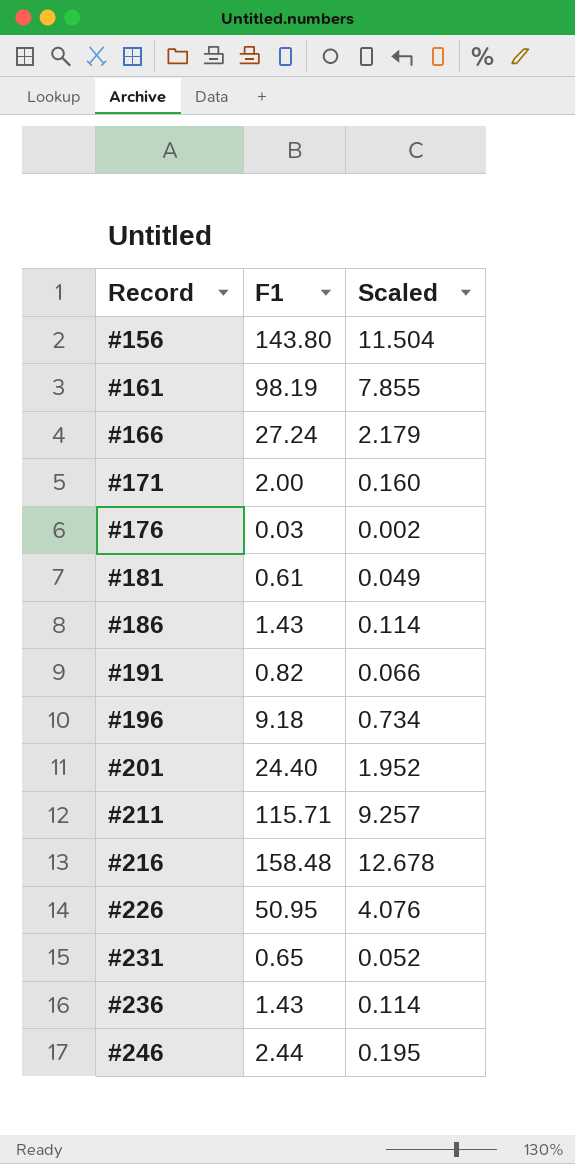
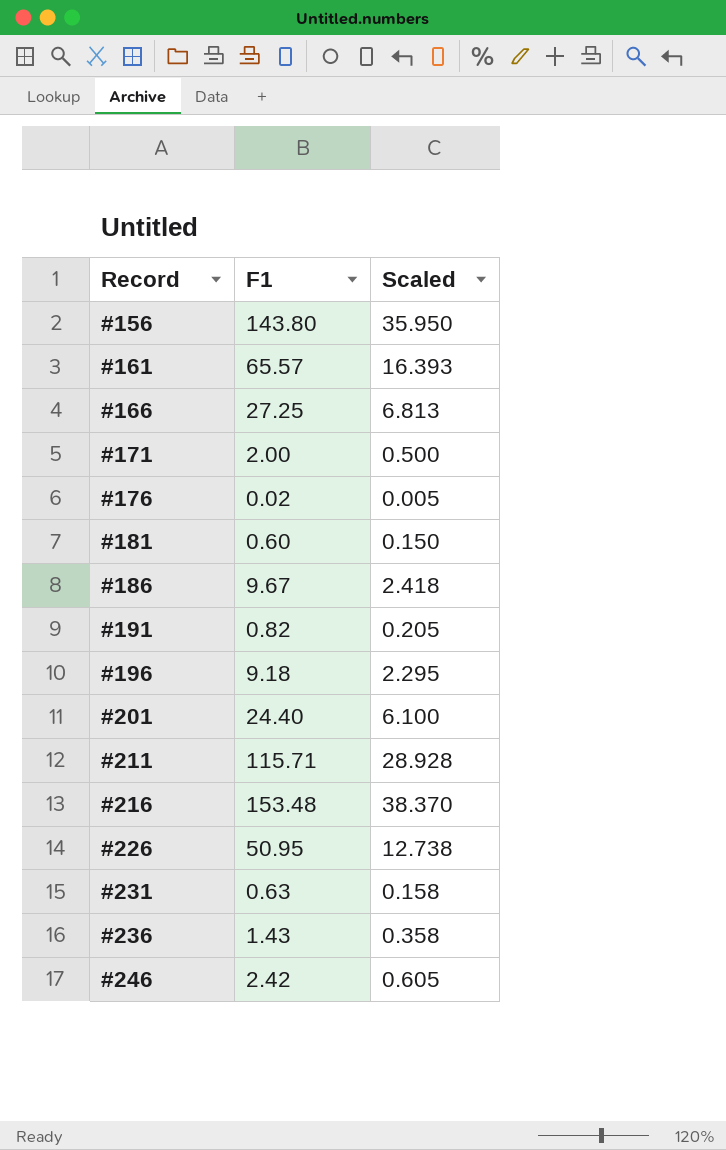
column Scaled | formula: [F1] * 0.08 -> [F1] * 0.25
#161 | F1: 98.19 -> 65.57
#166 | F1: 27.24 -> 27.25
#176 | F1: 0.03 -> 0.02
#181 | F1: 0.61 -> 0.60
#186 | F1: 1.43 -> 9.67
#216 | F1: 158.48 -> 153.48
#231 | F1: 0.65 -> 0.63
#246 | F1: 2.44 -> 2.42

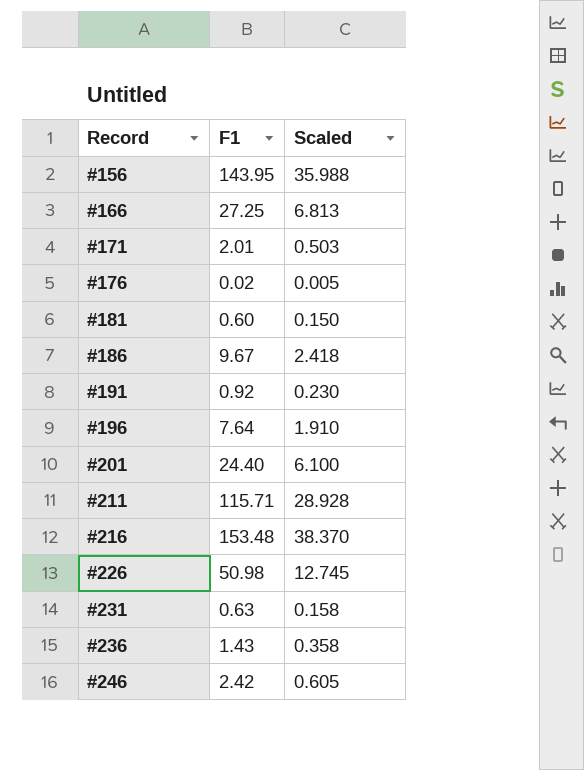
row #161: 65.57 | 16.393 -> none
#156 | F1: 143.80 -> 143.95
#156 | Scaled: 35.950 -> 35.988
#171 | F1: 2.00 -> 2.01
#171 | Scaled: 0.500 -> 0.503
#191 | F1: 0.82 -> 0.92
#191 | Scaled: 0.205 -> 0.230
#196 | F1: 9.18 -> 7.64
#196 | Scaled: 2.295 -> 1.910
#226 | F1: 50.95 -> 50.98
#226 | Scaled: 12.738 -> 12.745

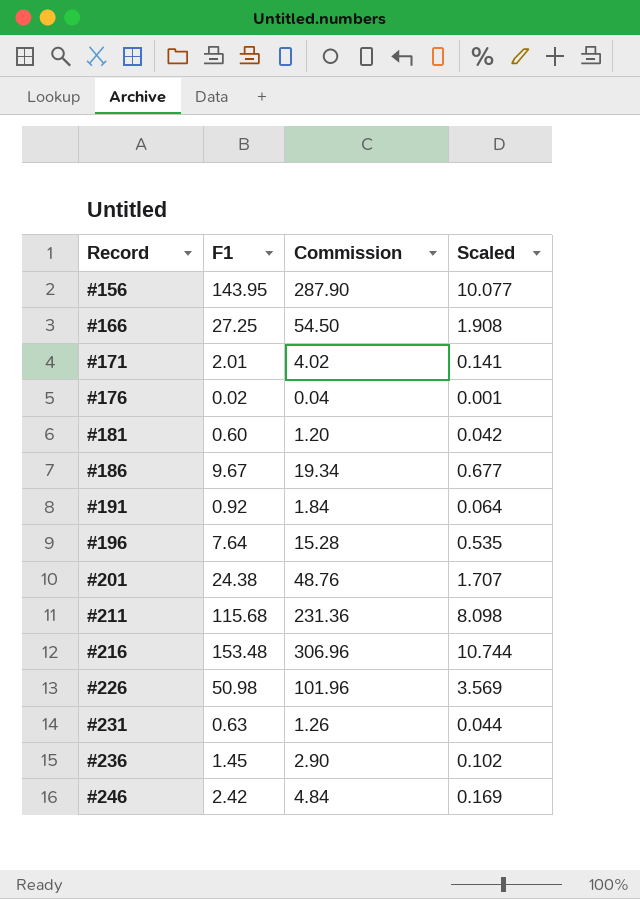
column Commission | formula: none -> [F1] * 2
column Scaled | formula: [F1] * 0.25 -> [F1] * 0.07
#201 | F1: 24.40 -> 24.38
#211 | F1: 115.71 -> 115.68
#236 | F1: 1.43 -> 1.45

